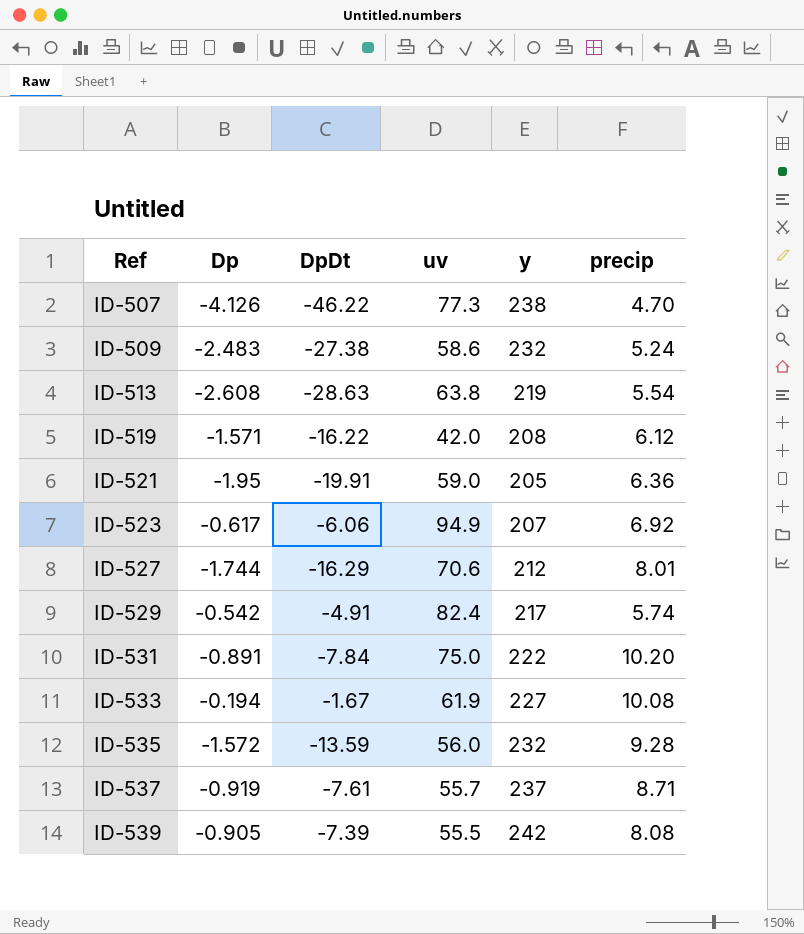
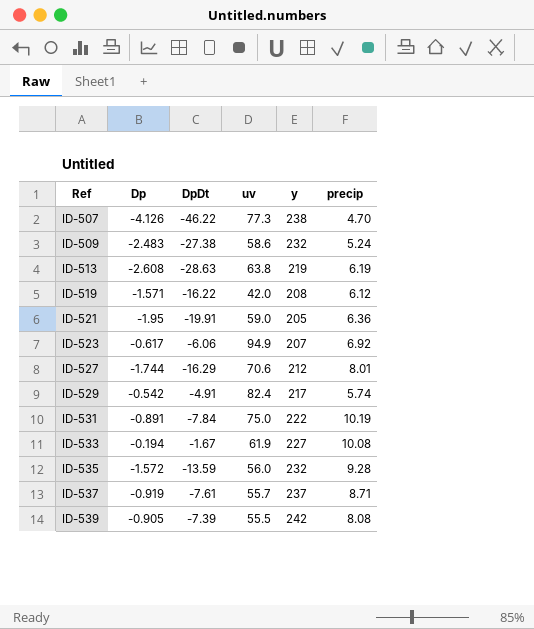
ID-513 | precip: 5.54 -> 6.19
ID-531 | precip: 10.20 -> 10.19

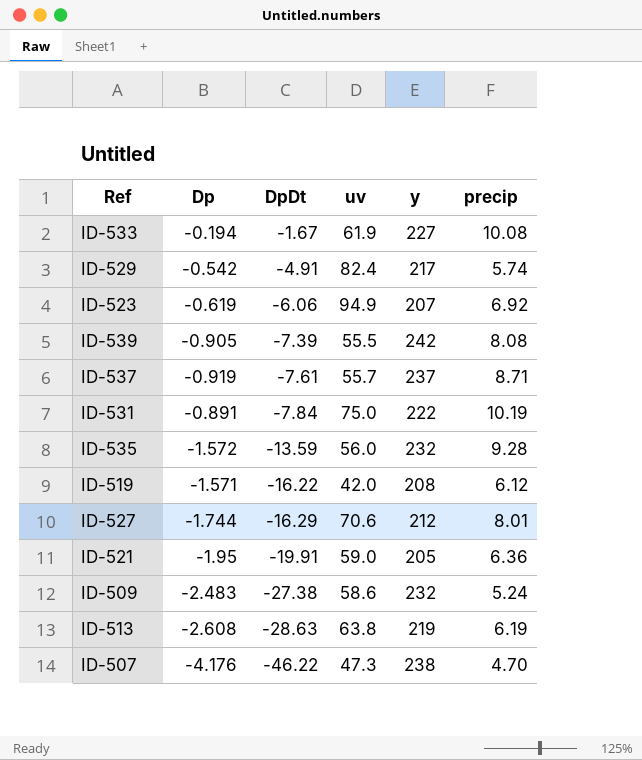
row order: Ref ascending -> DpDt descending
ID-523 | Dp: -0.617 -> -0.619
ID-507 | Dp: -4.126 -> -4.176
ID-507 | uv: 77.3 -> 47.3

